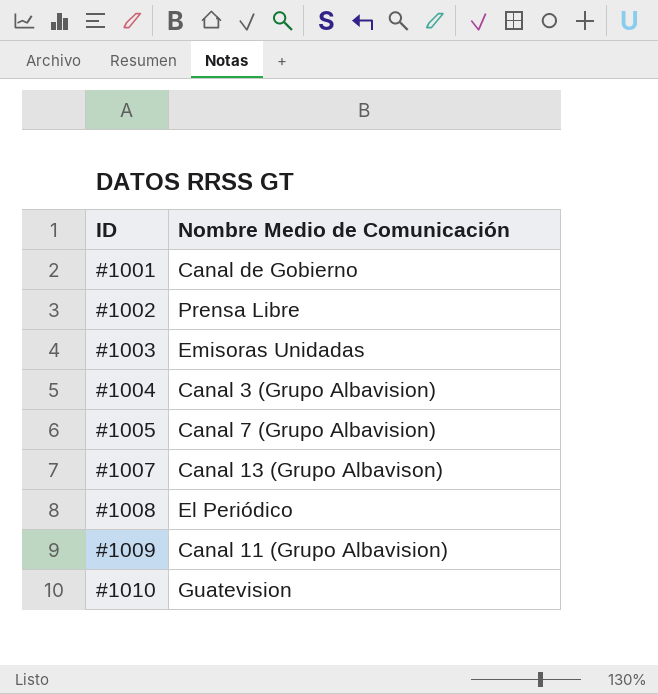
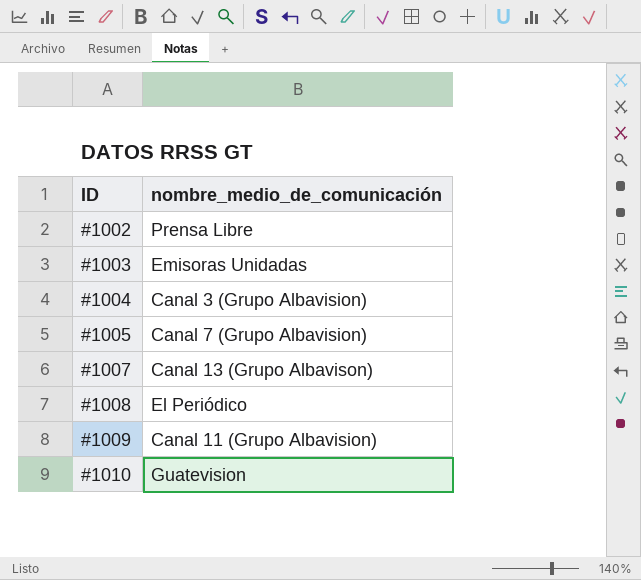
column name: Nombre Medio de Comunicación -> nombre_medio_de_comunicación
row #1001: Canal de Gobierno -> none

